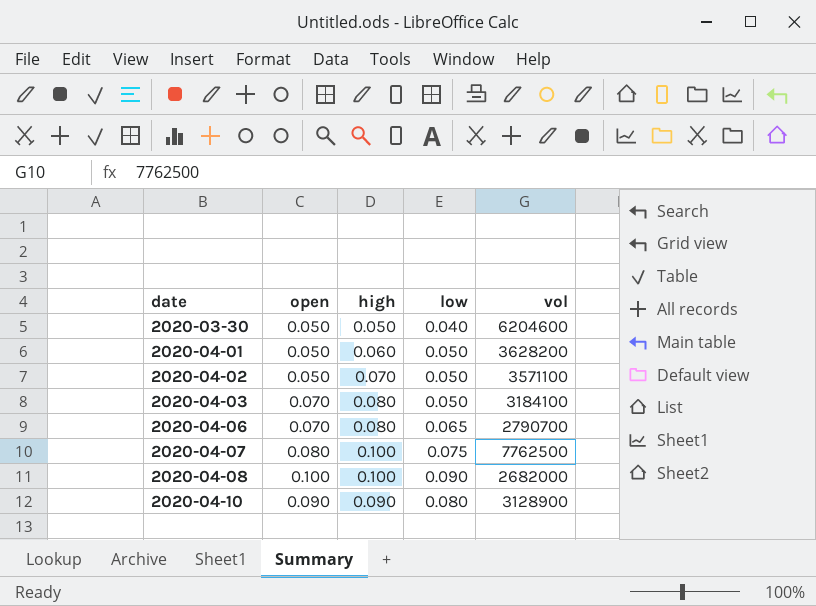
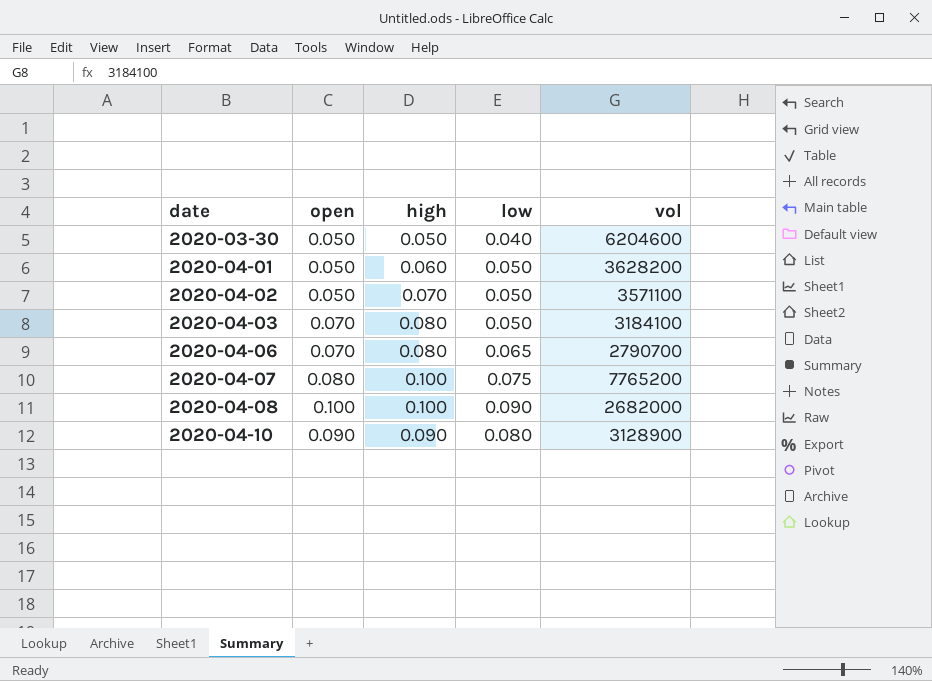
2020-04-07 | vol: 7762500 -> 7765200

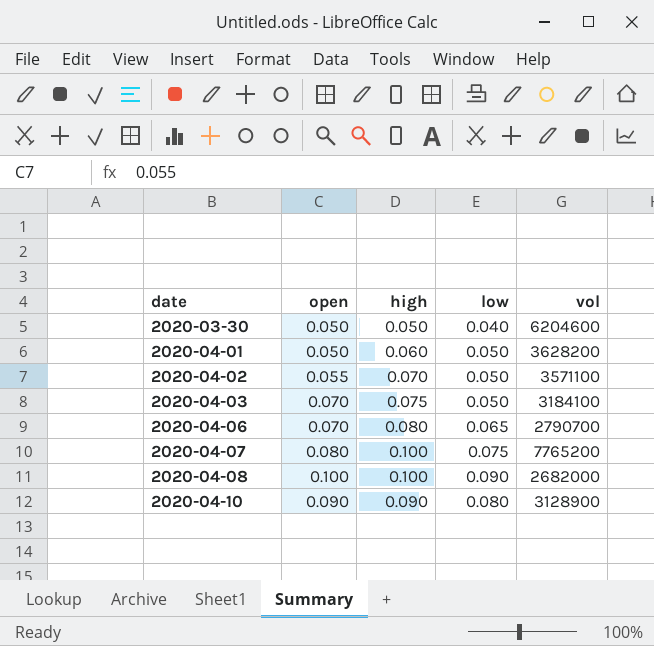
2020-04-02 | open: 0.050 -> 0.055
2020-04-03 | high: 0.080 -> 0.075

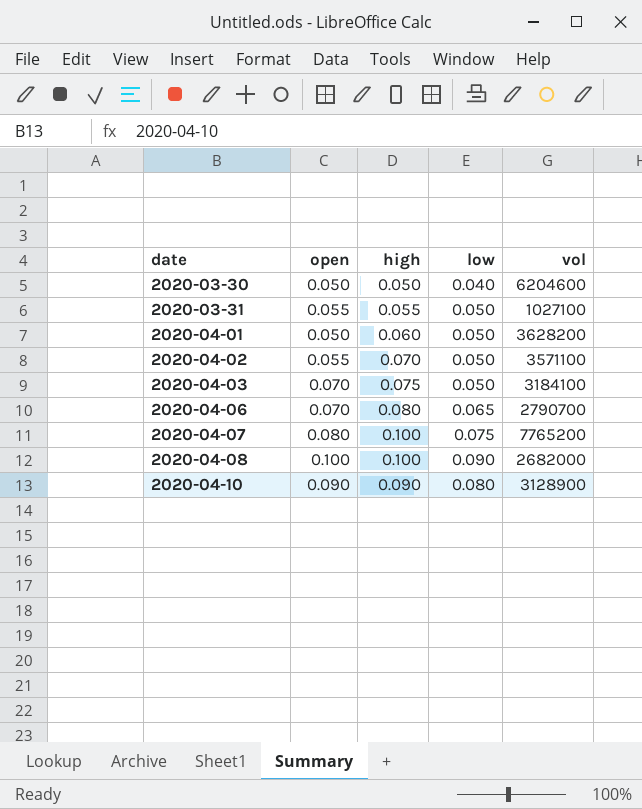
row 2020-03-31: none -> 0.055 | 0.055 | 0.050 | 1027100

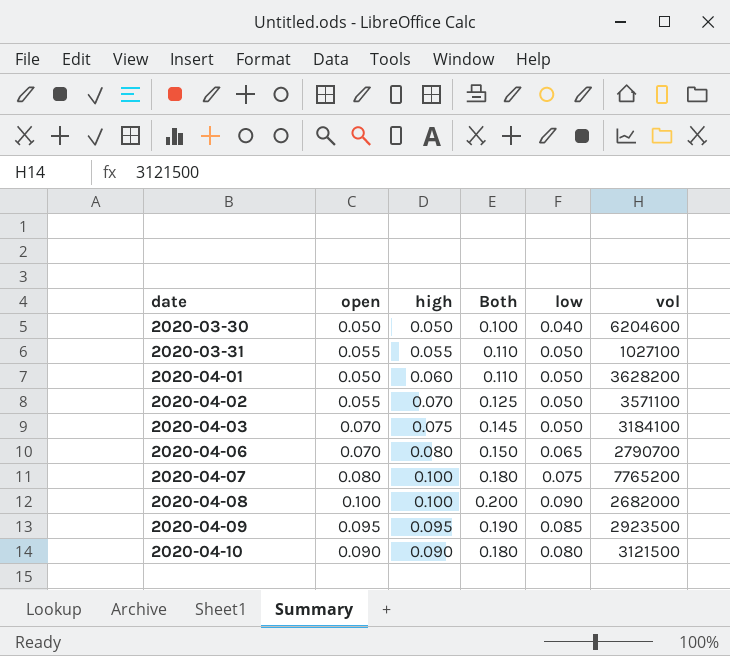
column Both | formula: none -> [open] + [high]
row 2020-04-09: none -> 0.095 | 0.095 | 0.190 | 0.085 | 2923500
2020-04-10 | vol: 3128900 -> 3121500

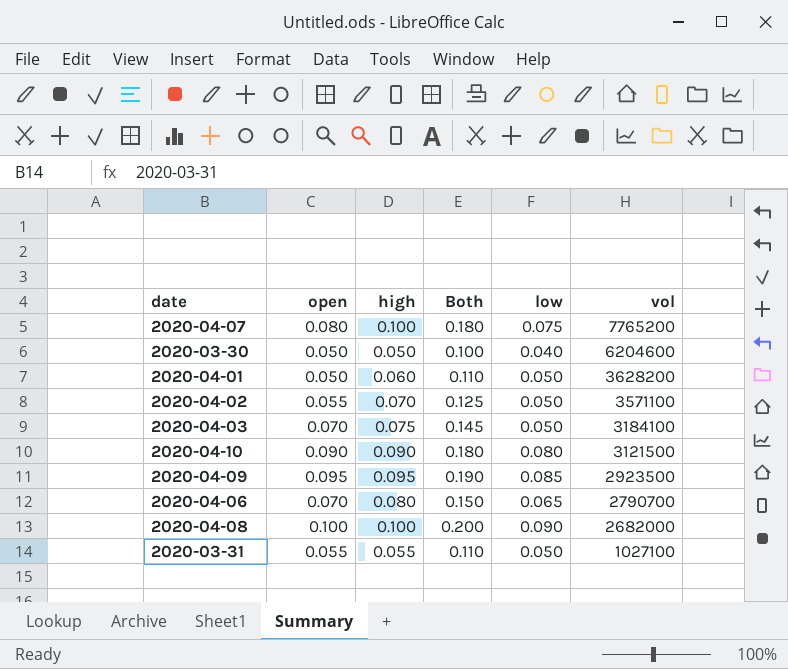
row order: date ascending -> vol descending

